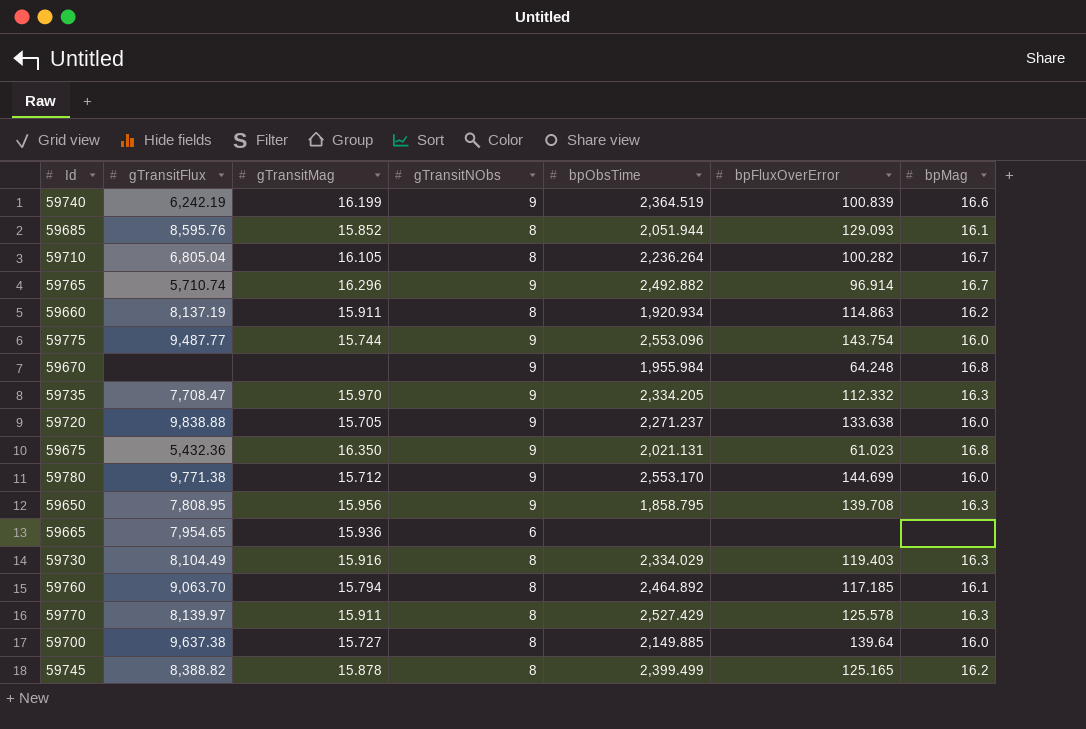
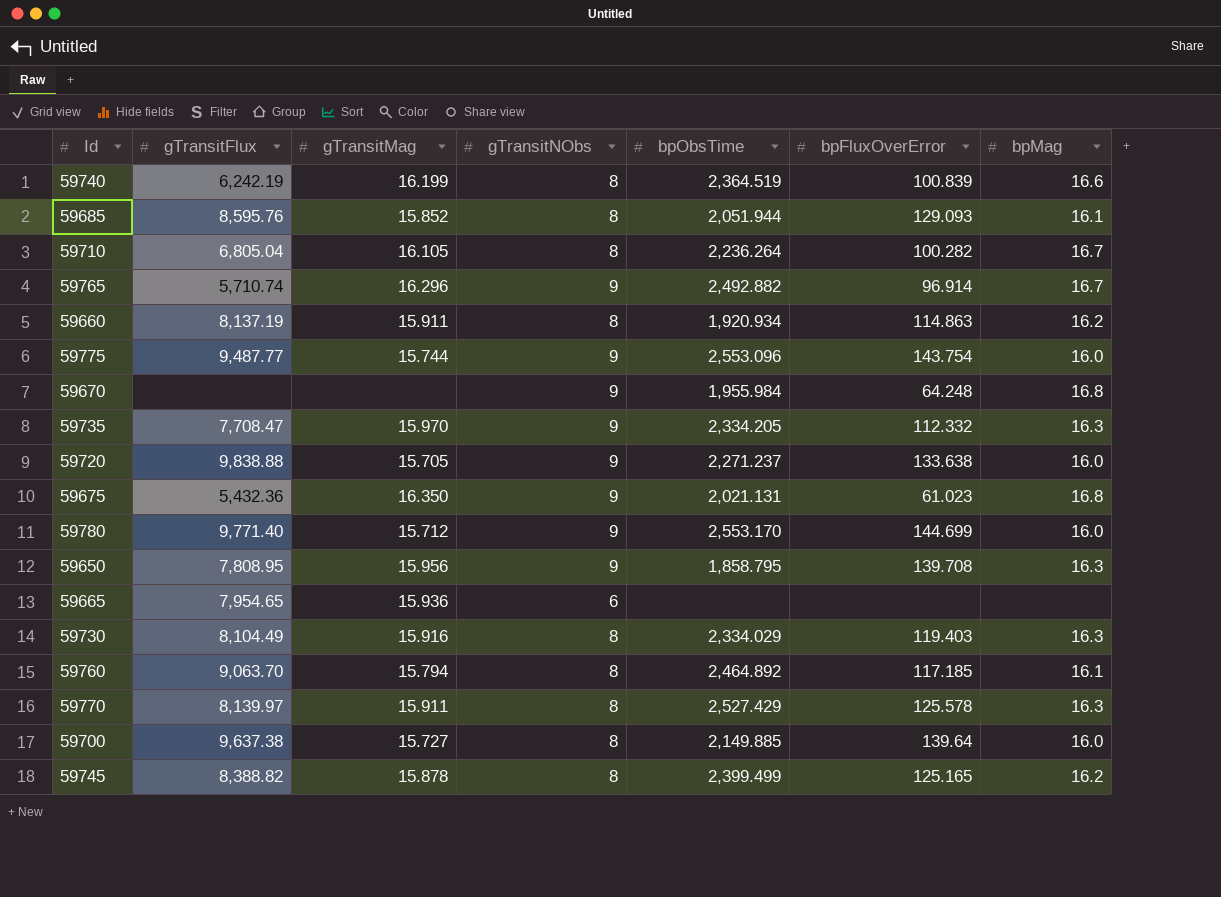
59740 | gTransitNObs: 9 -> 8
59780 | gTransitFlux: 9,771.38 -> 9,771.40

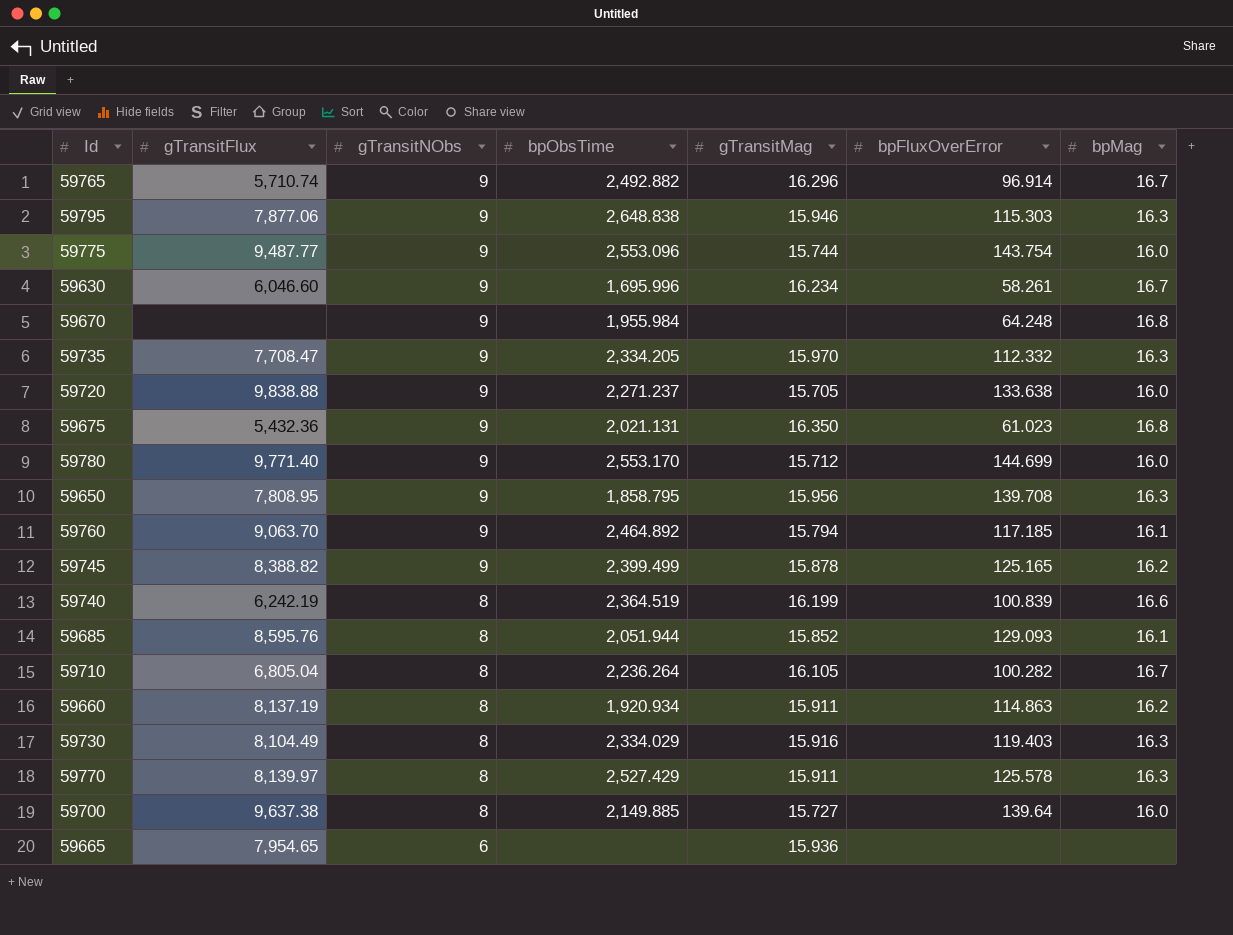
row order: none -> gTransitNObs descending
column gTransitMag | position: 3 -> 5
row 59795: none -> 7,877.06 | 9 | 2,648.838 | 15.946 | 115.303 | 16.3
row 59630: none -> 6,046.60 | 9 | 1,695.996 | 16.234 | 58.261 | 16.7
59760 | gTransitNObs: 8 -> 9
59745 | gTransitNObs: 8 -> 9

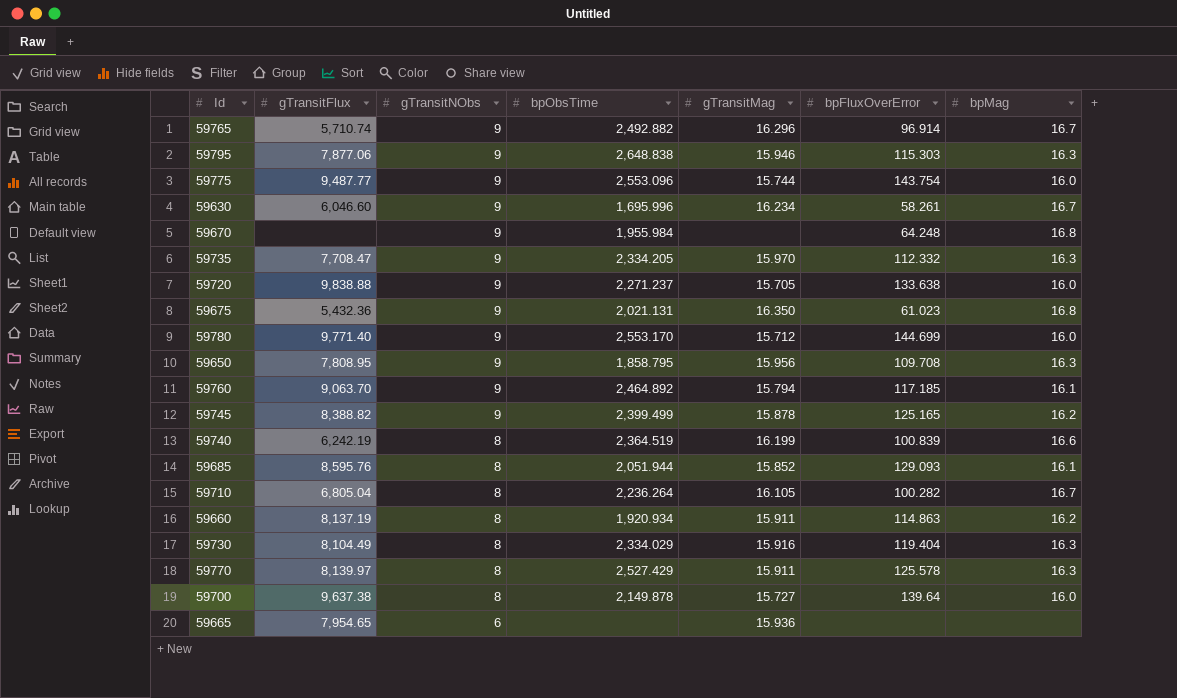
59650 | bpFluxOverError: 139.708 -> 109.708
59730 | bpFluxOverError: 119.403 -> 119.404
59700 | bpObsTime: 2,149.885 -> 2,149.878

